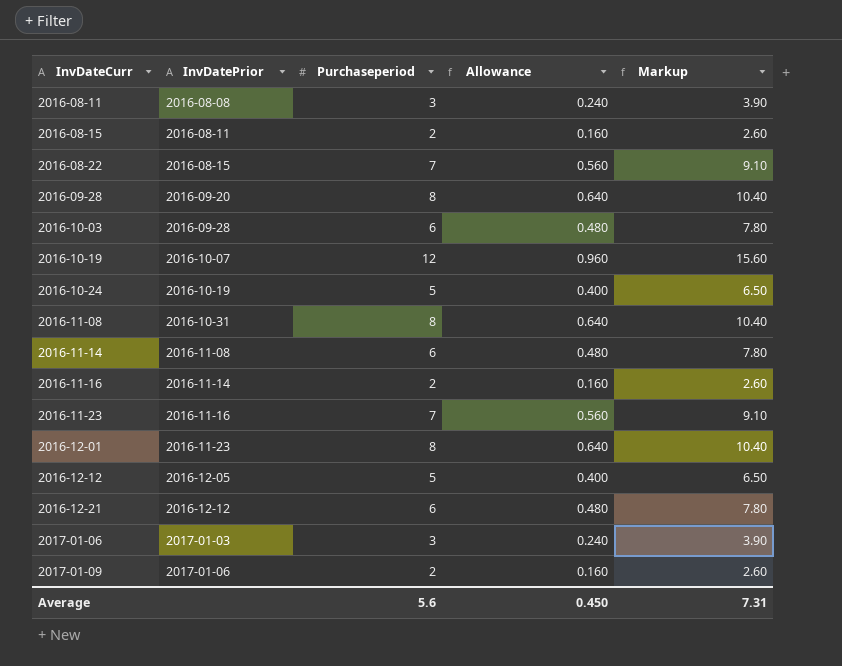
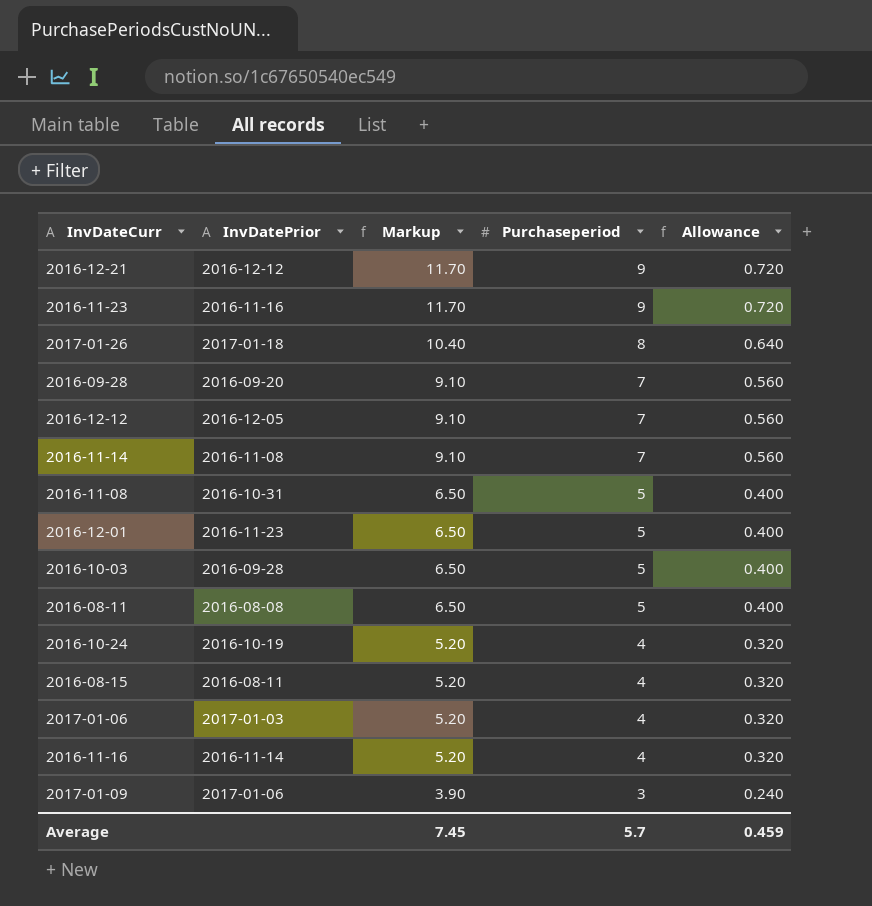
row order: InvDateCurr ascending -> Markup descending
column Markup | position: 5 -> 3
row 2016-08-22: 2016-08-15 | 7 | 0.560 | 9.10 -> none
row 2016-10-19: 2016-10-07 | 12 | 0.960 | 15.60 -> none
2016-12-21 | Markup: 7.80 -> 11.70
2016-12-21 | Purchaseperiod: 6 -> 9
2016-12-21 | Allowance: 0.480 -> 0.720
2016-11-23 | Markup: 9.10 -> 11.70
2016-11-23 | Purchaseperiod: 7 -> 9
2016-11-23 | Allowance: 0.560 -> 0.720
row 2017-01-26: none -> 2017-01-18 | 10.40 | 8 | 0.640
2016-09-28 | Markup: 10.40 -> 9.10
2016-09-28 | Purchaseperiod: 8 -> 7
2016-09-28 | Allowance: 0.640 -> 0.560
2016-12-12 | Markup: 6.50 -> 9.10
2016-12-12 | Purchaseperiod: 5 -> 7
2016-12-12 | Allowance: 0.400 -> 0.560
2016-11-14 | Markup: 7.80 -> 9.10
2016-11-14 | Purchaseperiod: 6 -> 7
2016-11-14 | Allowance: 0.480 -> 0.560
2016-11-08 | Markup: 10.40 -> 6.50
2016-11-08 | Purchaseperiod: 8 -> 5
2016-11-08 | Allowance: 0.640 -> 0.400
2016-12-01 | Markup: 10.40 -> 6.50
2016-12-01 | Purchaseperiod: 8 -> 5
2016-12-01 | Allowance: 0.640 -> 0.400
2016-10-03 | Markup: 7.80 -> 6.50
2016-10-03 | Purchaseperiod: 6 -> 5
2016-10-03 | Allowance: 0.480 -> 0.400
2016-08-11 | Markup: 3.90 -> 6.50
2016-08-11 | Purchaseperiod: 3 -> 5
2016-08-11 | Allowance: 0.240 -> 0.400
2016-10-24 | Markup: 6.50 -> 5.20
2016-10-24 | Purchaseperiod: 5 -> 4
2016-10-24 | Allowance: 0.400 -> 0.320
2016-08-15 | Markup: 2.60 -> 5.20
2016-08-15 | Purchaseperiod: 2 -> 4
2016-08-15 | Allowance: 0.160 -> 0.320
2017-01-06 | Markup: 3.90 -> 5.20
2017-01-06 | Purchaseperiod: 3 -> 4
2017-01-06 | Allowance: 0.240 -> 0.320
2016-11-16 | Markup: 2.60 -> 5.20
2016-11-16 | Purchaseperiod: 2 -> 4
2016-11-16 | Allowance: 0.160 -> 0.320
2017-01-09 | Markup: 2.60 -> 3.90
2017-01-09 | Purchaseperiod: 2 -> 3
2017-01-09 | Allowance: 0.160 -> 0.240
Average | Markup: 7.31 -> 7.45
Average | Purchaseperiod: 5.6 -> 5.7
Average | Allowance: 0.450 -> 0.459

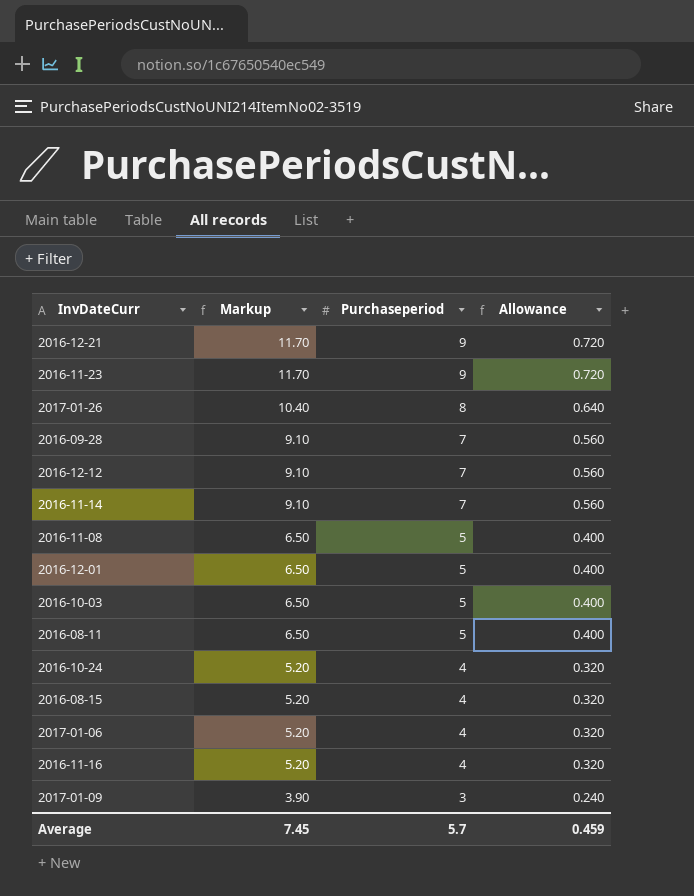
column InvDatePrior | position: 2 -> none

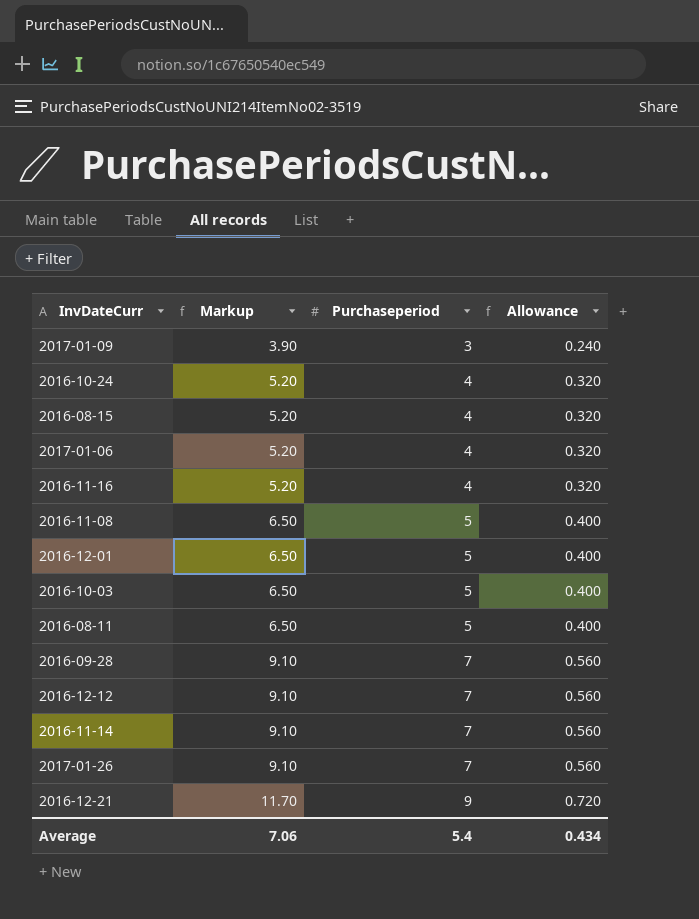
row order: Markup descending -> Markup ascending
row 2016-11-23: 11.70 | 9 | 0.720 -> none
2017-01-26 | Markup: 10.40 -> 9.10
2017-01-26 | Purchaseperiod: 8 -> 7
2017-01-26 | Allowance: 0.640 -> 0.560
Average | Markup: 7.45 -> 7.06
Average | Purchaseperiod: 5.7 -> 5.4
Average | Allowance: 0.459 -> 0.434

